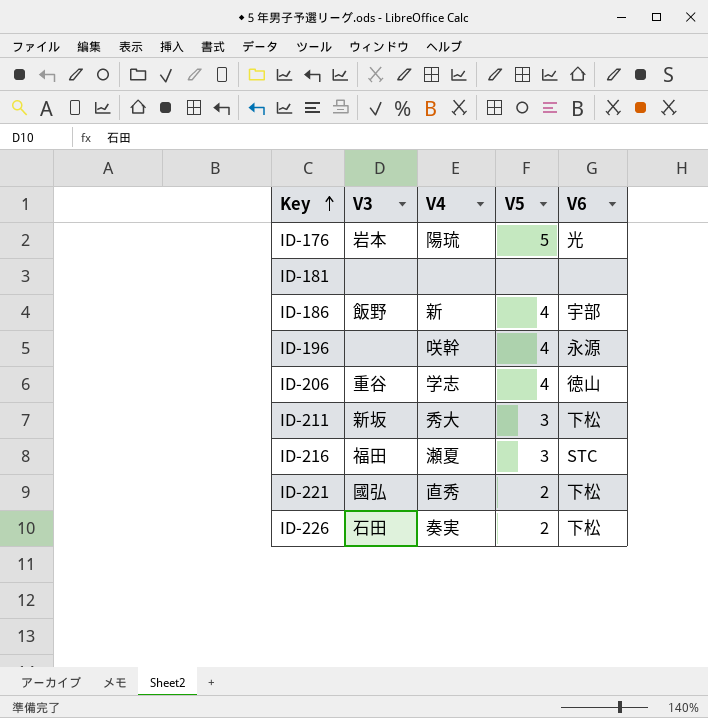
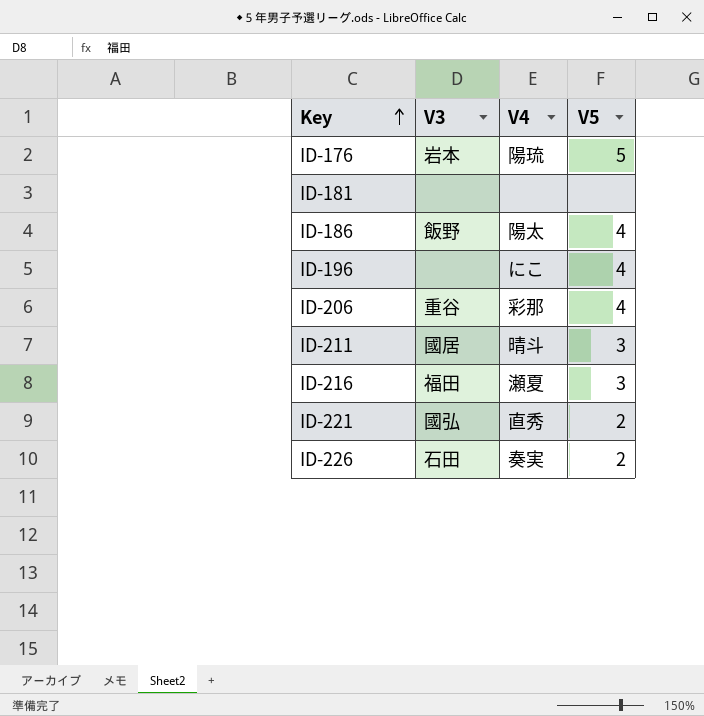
column V6 | position: 5 -> none
ID-186 | V4: 新 -> 陽太
ID-196 | V4: 咲幹 -> にこ
ID-206 | V4: 学志 -> 彩那
ID-211 | V3: 新坂 -> 國居
ID-211 | V4: 秀大 -> 晴斗

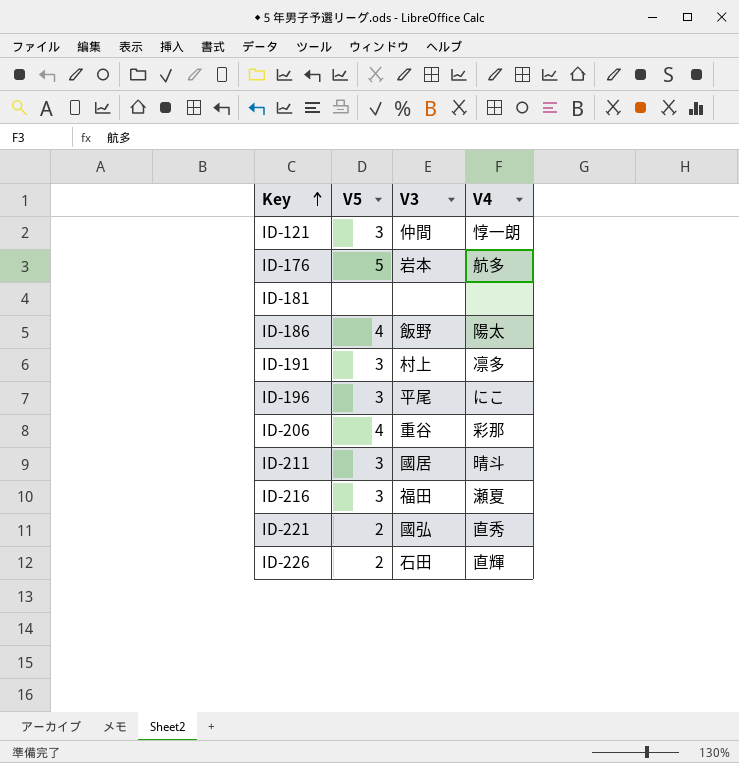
column V5 | position: 4 -> 2
row ID-121: none -> 3 | 仲間 | 惇一朗
ID-176 | V4: 陽琉 -> 航多
row ID-191: none -> 3 | 村上 | 凛多
ID-196 | V5: 4 -> 3
ID-196 | V3: none -> 平尾
ID-226 | V4: 奏実 -> 直輝

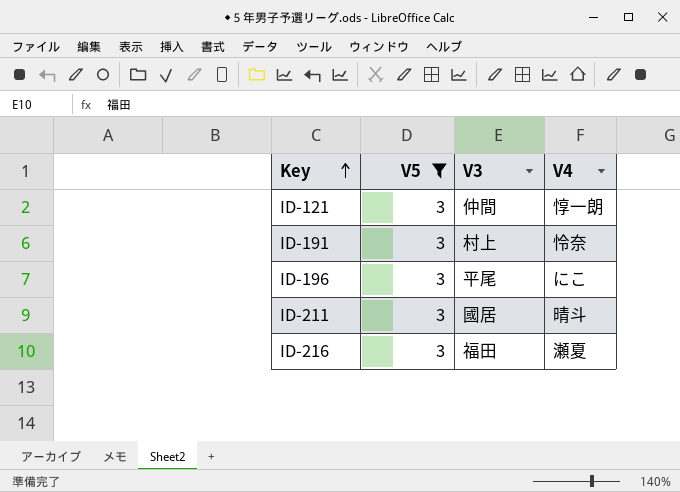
filter: none -> V5 = 3
ID-191 | V4: 凛多 -> 怜奈

